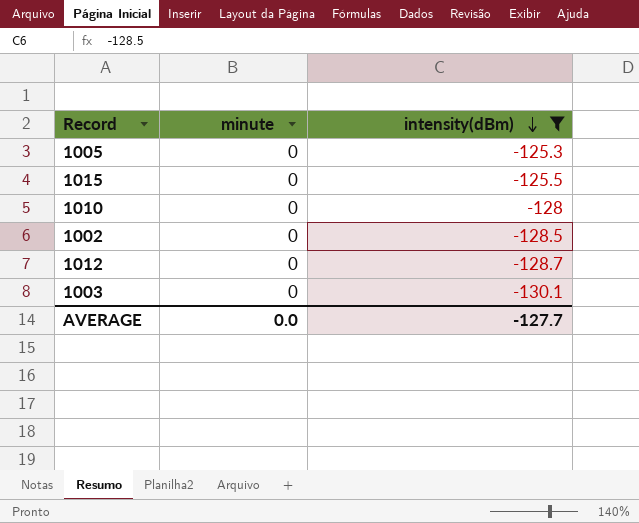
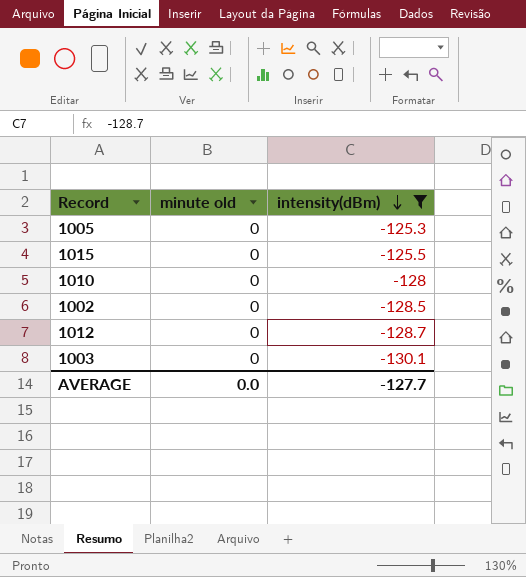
column name: minute -> minute old

